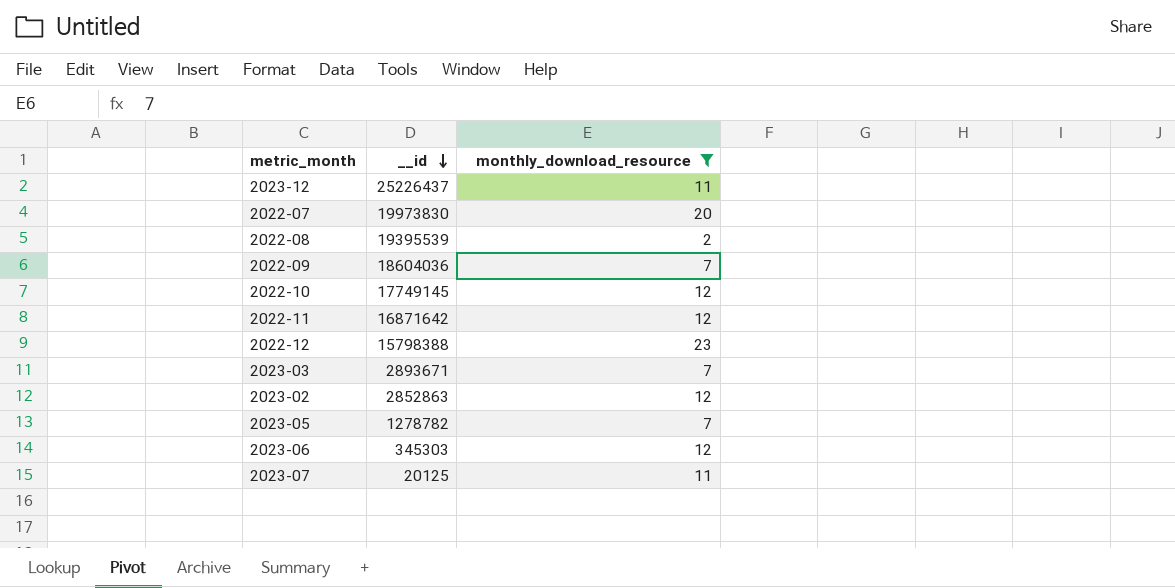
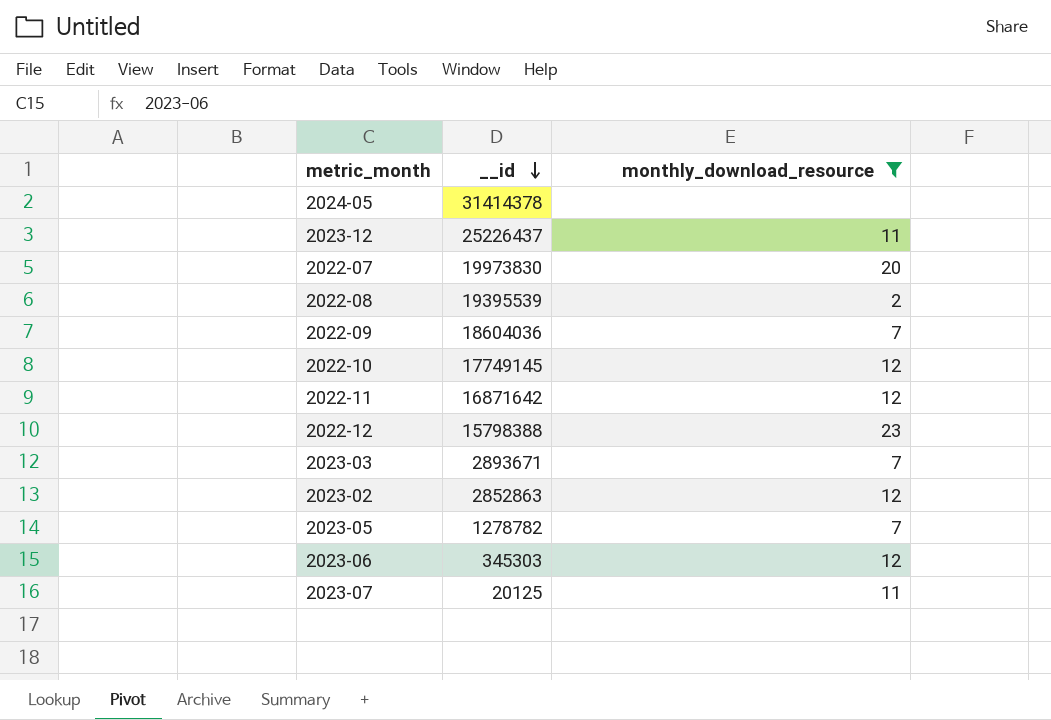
row 2024-05: none -> 31414378 | none

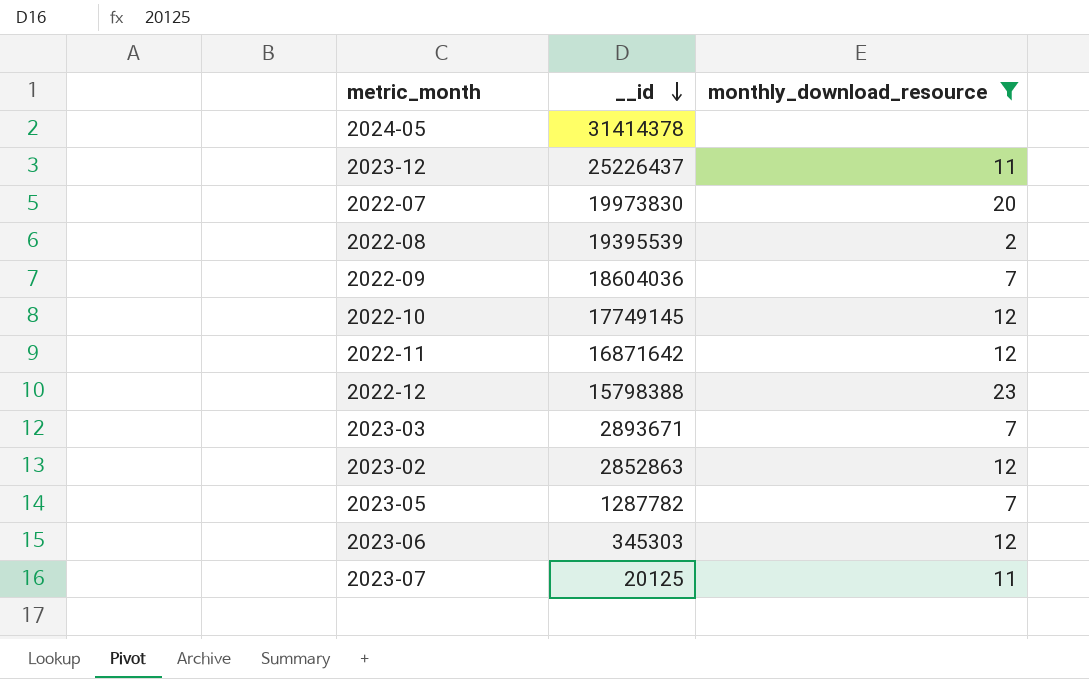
2023-05 | __id: 1278782 -> 1287782

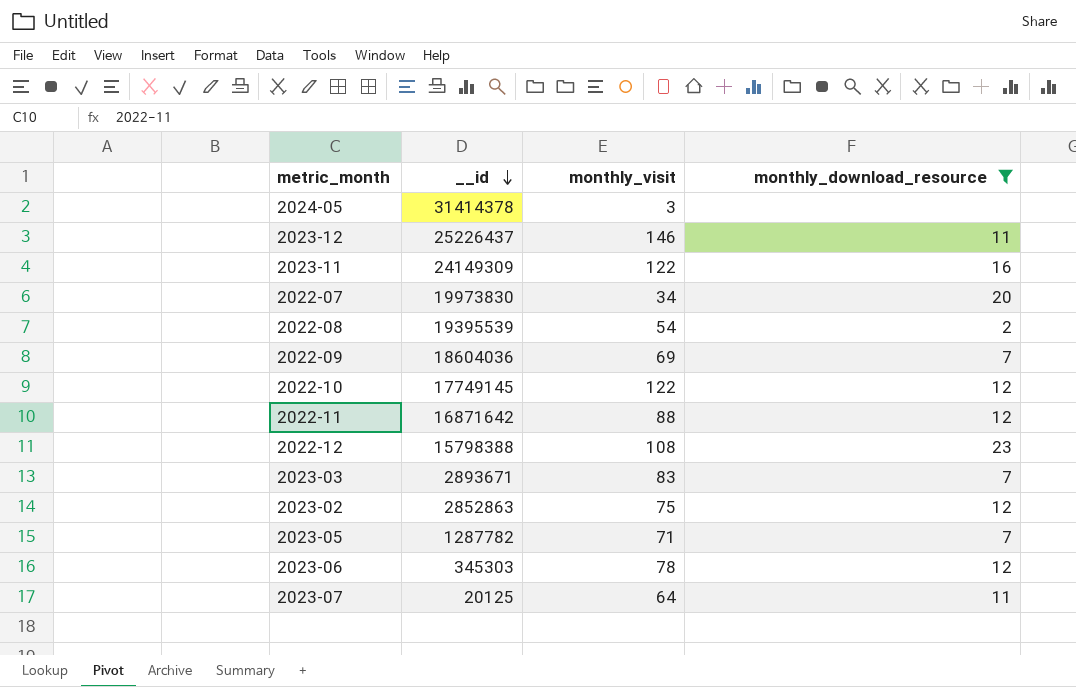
column monthly_visit | position: none -> 3
row 2023-11: none -> 24149309 | 122 | 16

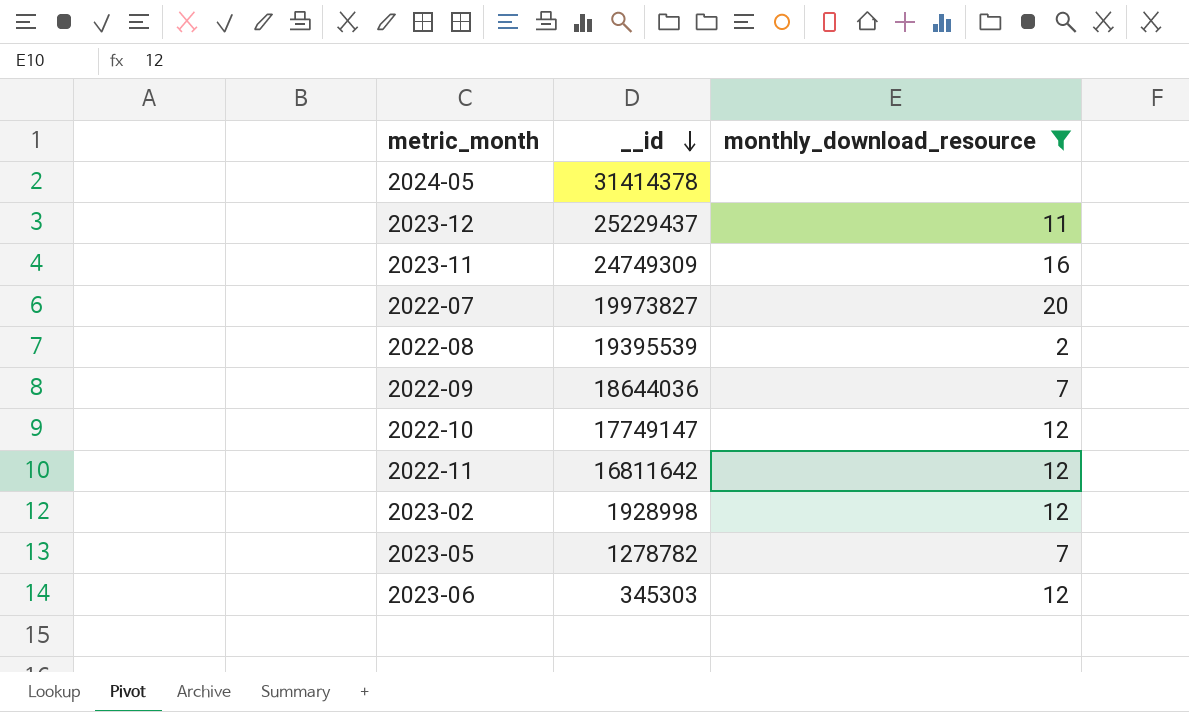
column monthly_visit | position: 3 -> none
row 2022-12: 15798388 | 108 | 23 -> none
row 2023-03: 2893671 | 83 | 7 -> none
row 2023-07: 20125 | 64 | 11 -> none
2023-12 | __id: 25226437 -> 25229437
2023-11 | __id: 24149309 -> 24749309
2022-07 | __id: 19973830 -> 19973827
2022-09 | __id: 18604036 -> 18644036
2022-10 | __id: 17749145 -> 17749147
2022-11 | __id: 16871642 -> 16811642
2023-02 | __id: 2852863 -> 1928998
2023-05 | __id: 1287782 -> 1278782

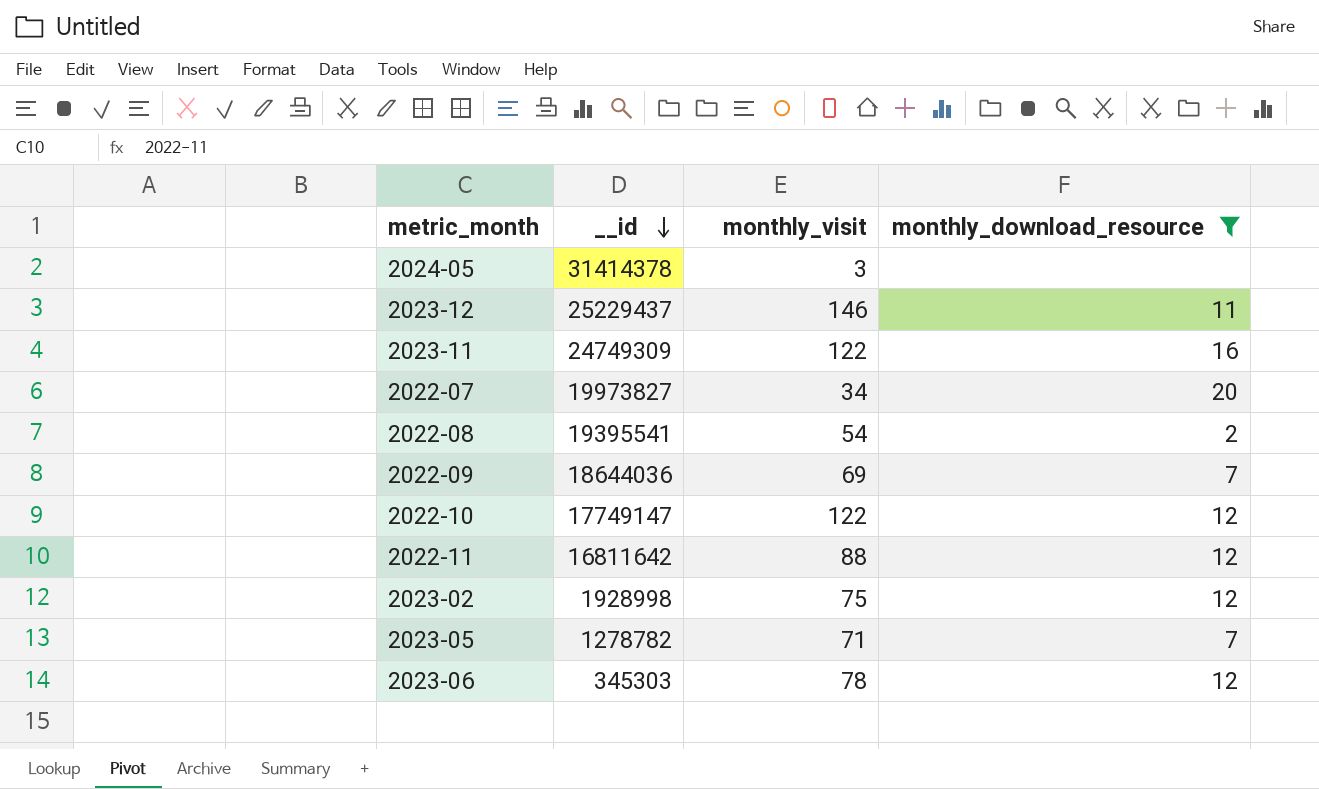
column monthly_visit | position: none -> 3
2022-08 | __id: 19395539 -> 19395541

